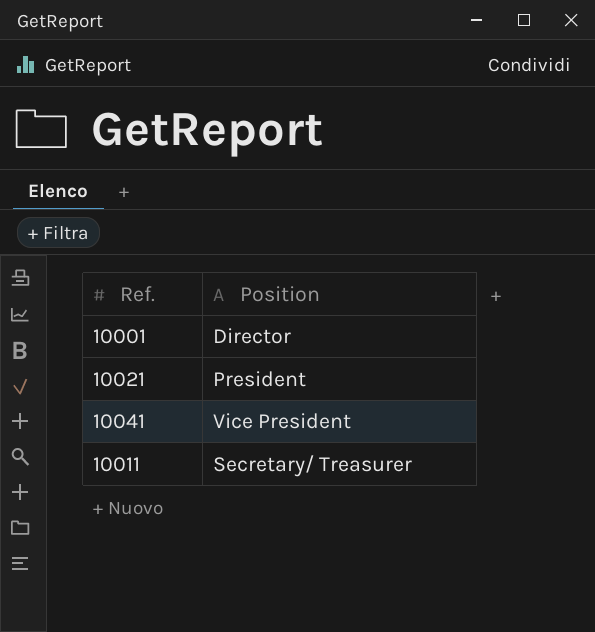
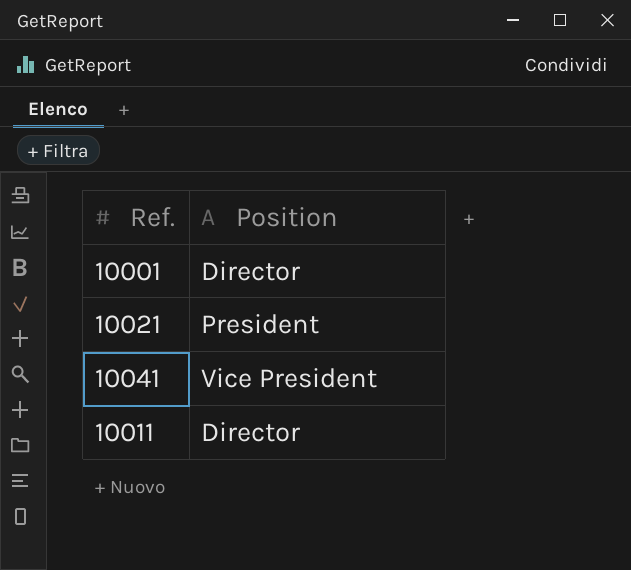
10011 | Position: Secretary/ Treasurer -> Director

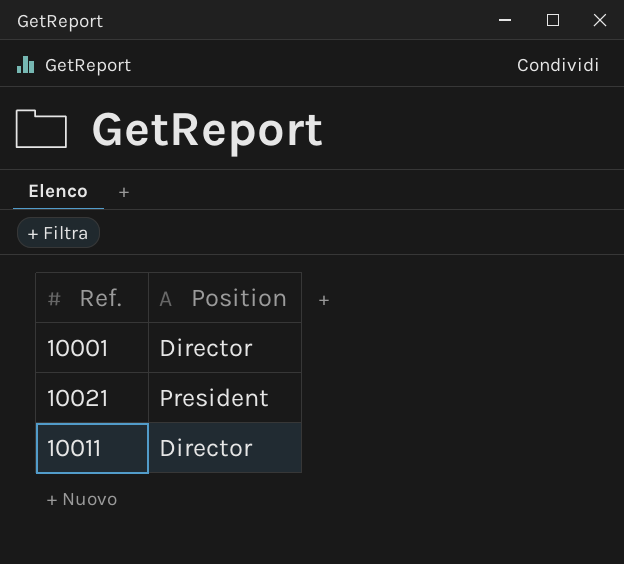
row 10041: Vice President -> none

